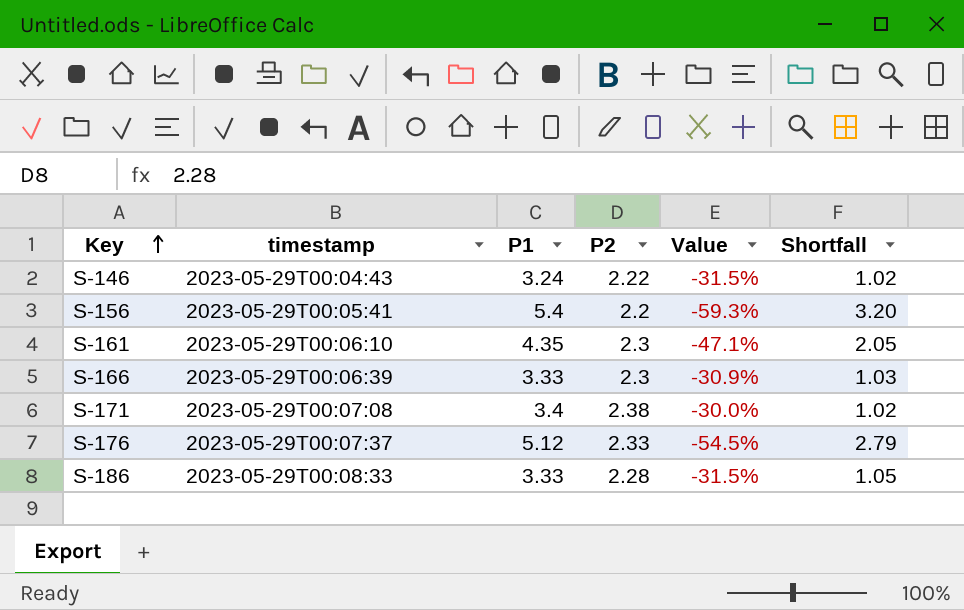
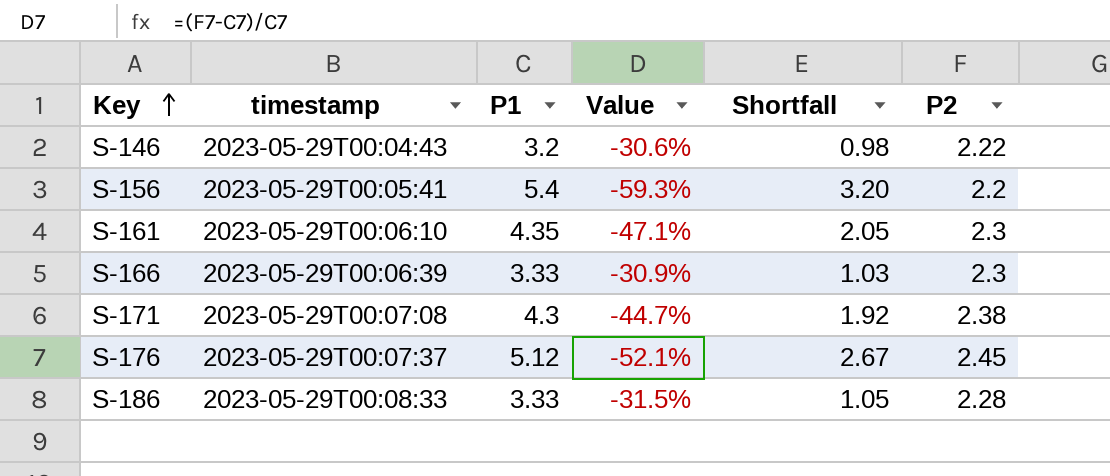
column P2 | position: 4 -> 6
S-146 | P1: 3.24 -> 3.2
S-146 | Value: -31.5% -> -30.6%
S-146 | Shortfall: 1.02 -> 0.98
S-171 | P1: 3.4 -> 4.3
S-171 | Value: -30.0% -> -44.7%
S-171 | Shortfall: 1.02 -> 1.92
S-176 | Value: -54.5% -> -52.1%
S-176 | Shortfall: 2.79 -> 2.67
S-176 | P2: 2.33 -> 2.45

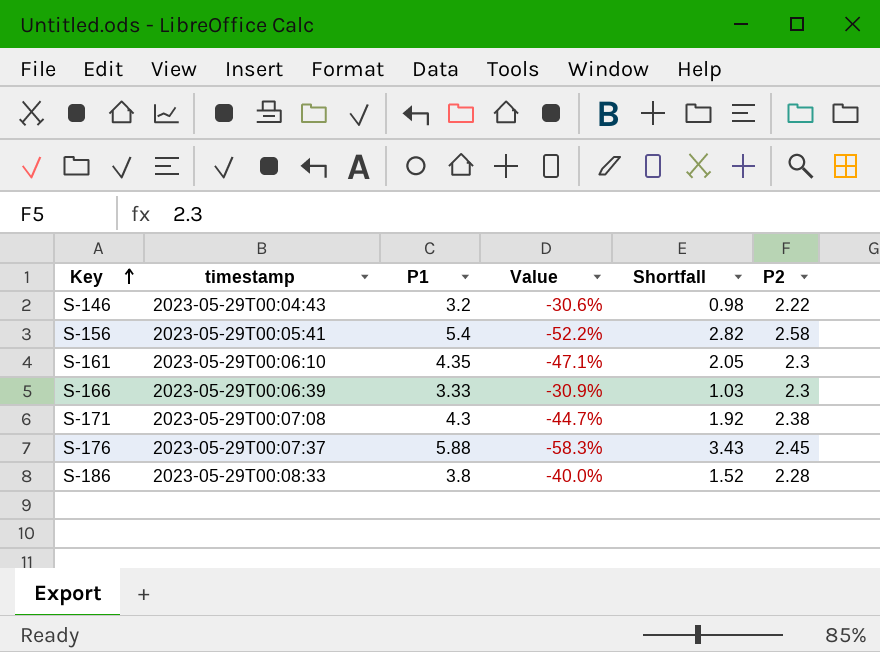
S-156 | Value: -59.3% -> -52.2%
S-156 | Shortfall: 3.20 -> 2.82
S-156 | P2: 2.2 -> 2.58
S-176 | P1: 5.12 -> 5.88
S-176 | Value: -52.1% -> -58.3%
S-176 | Shortfall: 2.67 -> 3.43
S-186 | P1: 3.33 -> 3.8
S-186 | Value: -31.5% -> -40.0%
S-186 | Shortfall: 1.05 -> 1.52

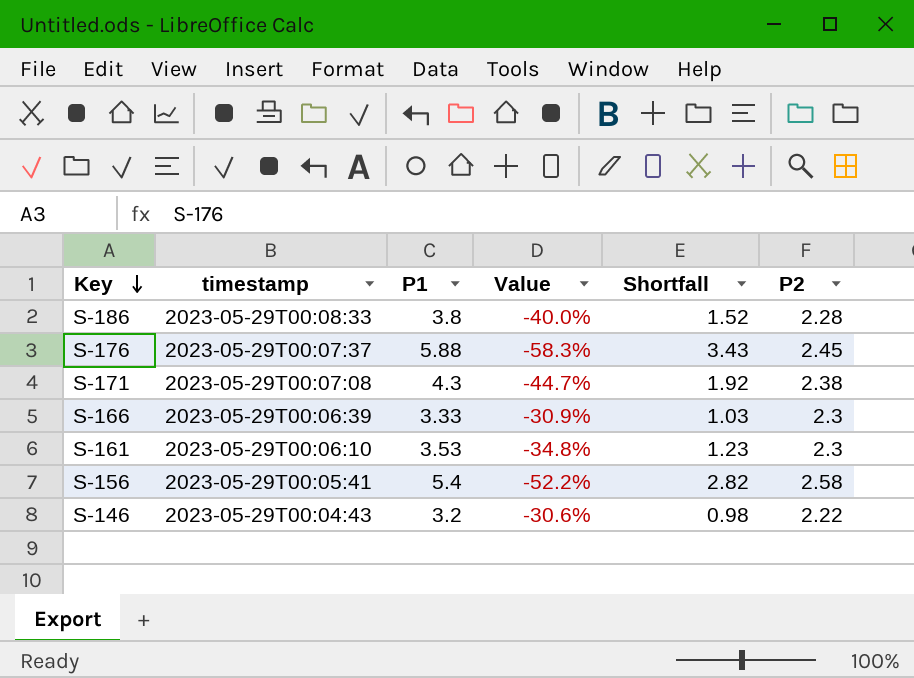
row order: Key ascending -> Key descending
S-161 | P1: 4.35 -> 3.53
S-161 | Value: -47.1% -> -34.8%
S-161 | Shortfall: 2.05 -> 1.23

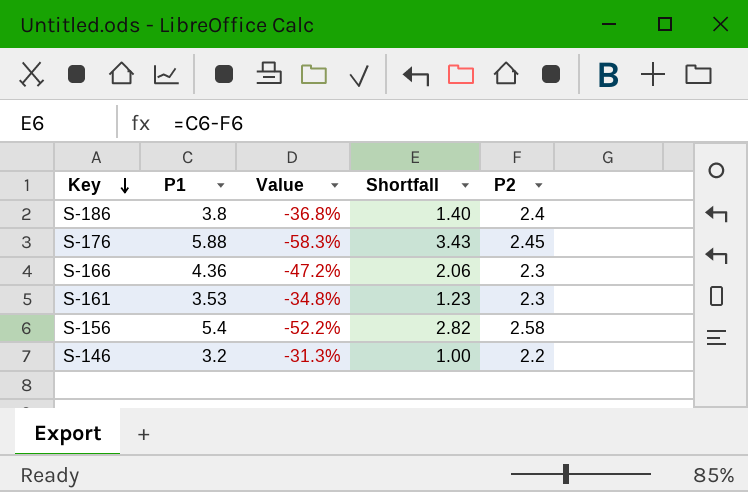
column timestamp | position: 2 -> none
row S-171: 2023-05-29T00:07:08 | 4.3 | -44.7% | 1.92 | 2.38 -> none
S-186 | Value: -40.0% -> -36.8%
S-186 | Shortfall: 1.52 -> 1.40
S-186 | P2: 2.28 -> 2.4
S-166 | P1: 3.33 -> 4.36
S-166 | Value: -30.9% -> -47.2%
S-166 | Shortfall: 1.03 -> 2.06
S-146 | Value: -30.6% -> -31.3%
S-146 | Shortfall: 0.98 -> 1.00
S-146 | P2: 2.22 -> 2.2

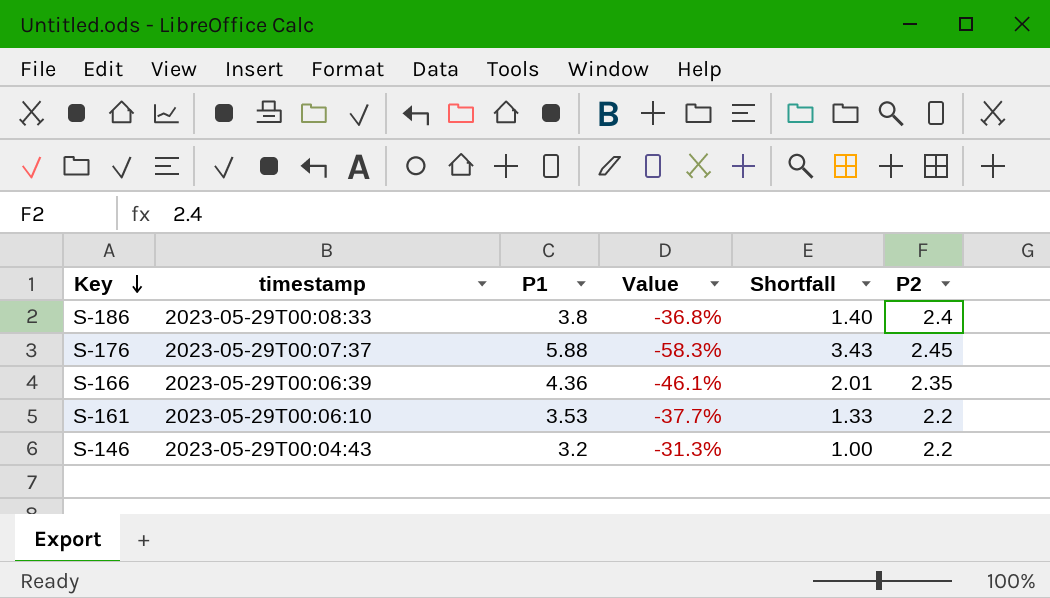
column timestamp | position: none -> 2
row S-156: 5.4 | -52.2% | 2.82 | 2.58 -> none
S-166 | Value: -47.2% -> -46.1%
S-166 | Shortfall: 2.06 -> 2.01
S-166 | P2: 2.3 -> 2.35
S-161 | Value: -34.8% -> -37.7%
S-161 | Shortfall: 1.23 -> 1.33
S-161 | P2: 2.3 -> 2.2

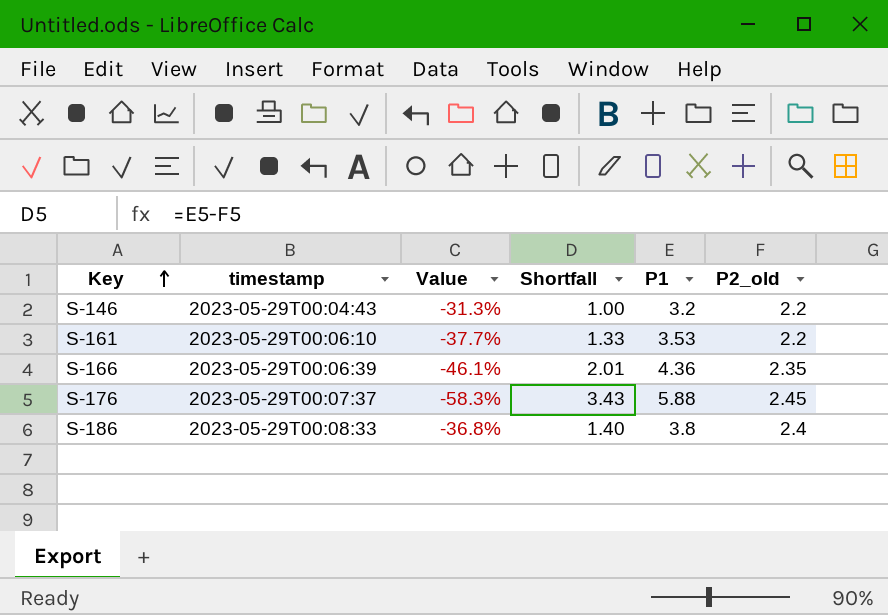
row order: Key descending -> Key ascending
column P1 | position: 3 -> 5
column name: P2 -> P2_old

